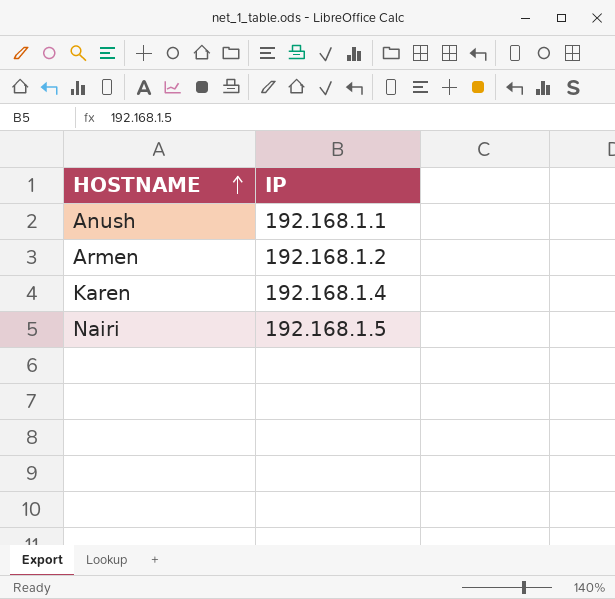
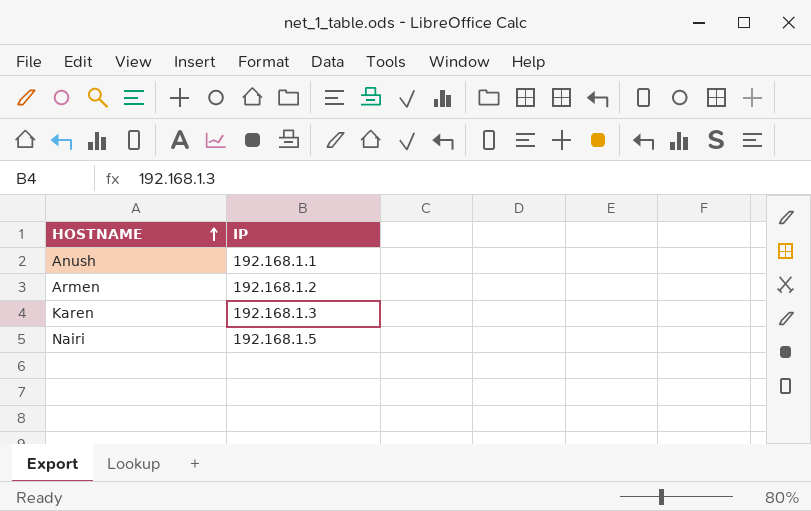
Karen | IP: 192.168.1.4 -> 192.168.1.3

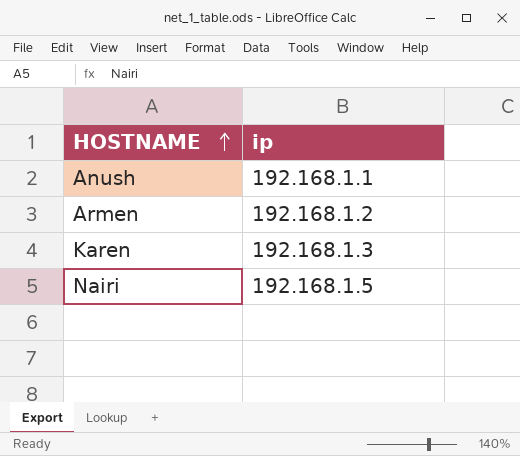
column name: IP -> ip

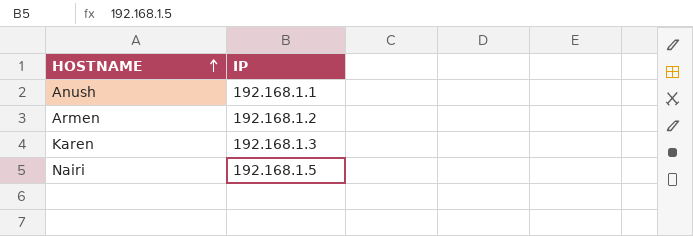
column name: ip -> IP

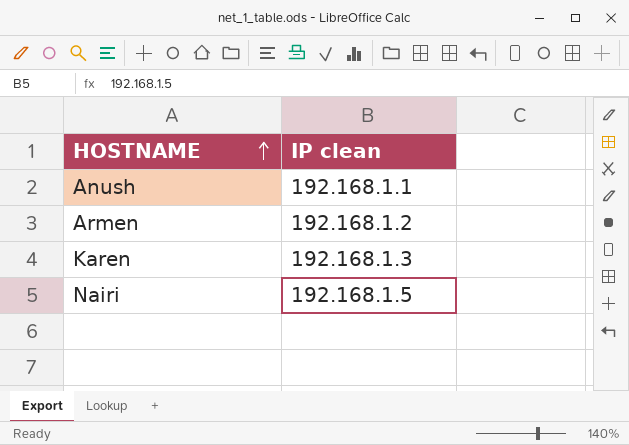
column name: IP -> IP clean

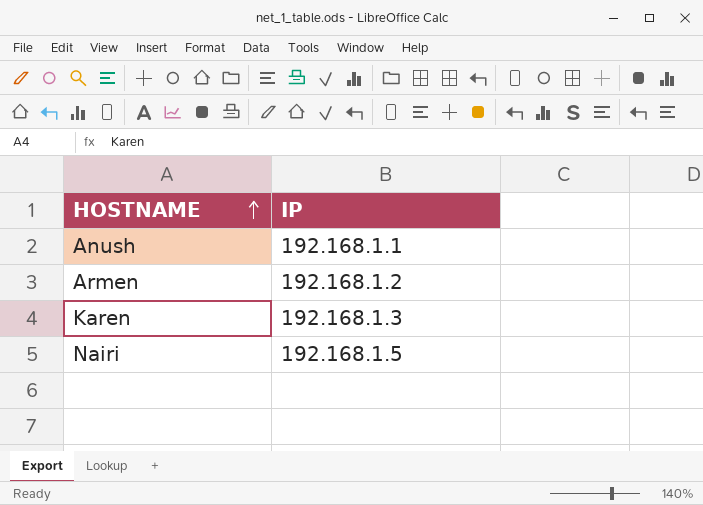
column name: IP clean -> IP

